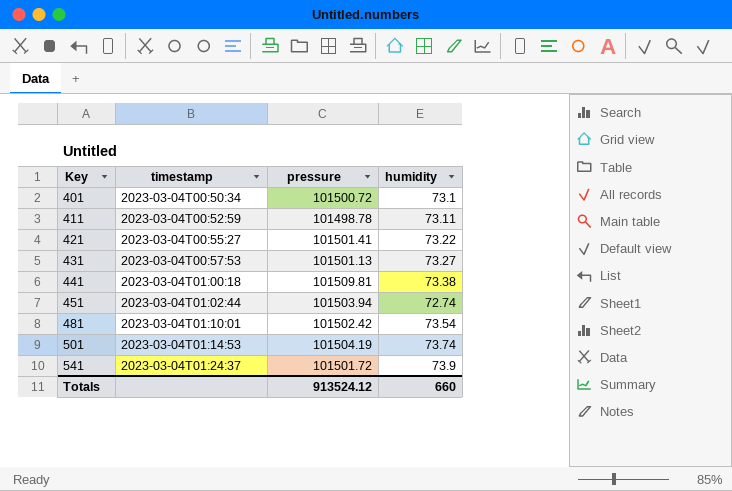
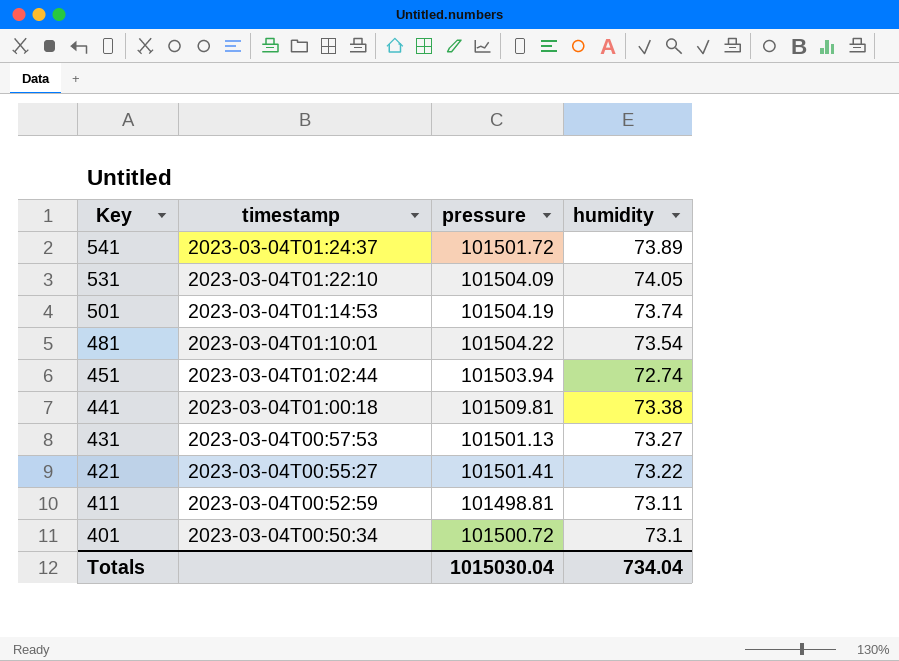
row order: Key ascending -> Key descending
541 | humidity: 73.9 -> 73.89
row 531: none -> 2023-03-04T01:22:10 | 101504.09 | 74.05
481 | pressure: 101502.42 -> 101504.22
411 | pressure: 101498.78 -> 101498.81
Totals | pressure: 913524.12 -> 1015030.04
Totals | humidity: 660 -> 734.04

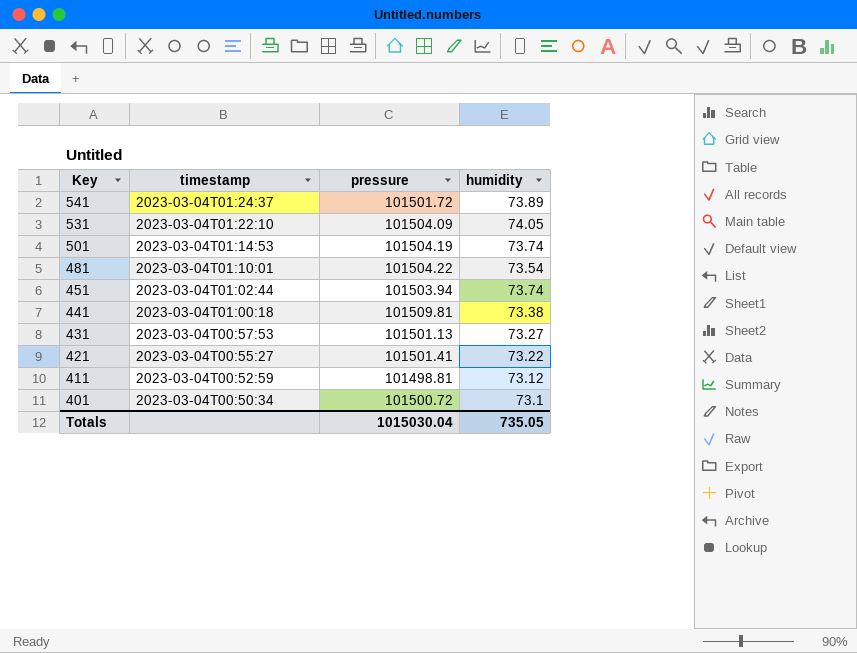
451 | humidity: 72.74 -> 73.74
411 | humidity: 73.11 -> 73.12
Totals | humidity: 734.04 -> 735.05

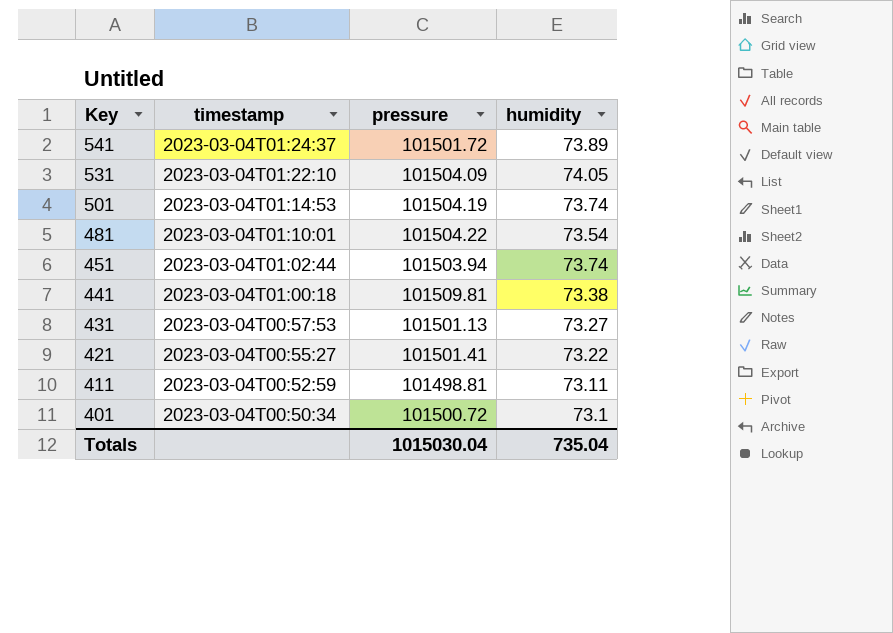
411 | humidity: 73.12 -> 73.11
Totals | humidity: 735.05 -> 735.04

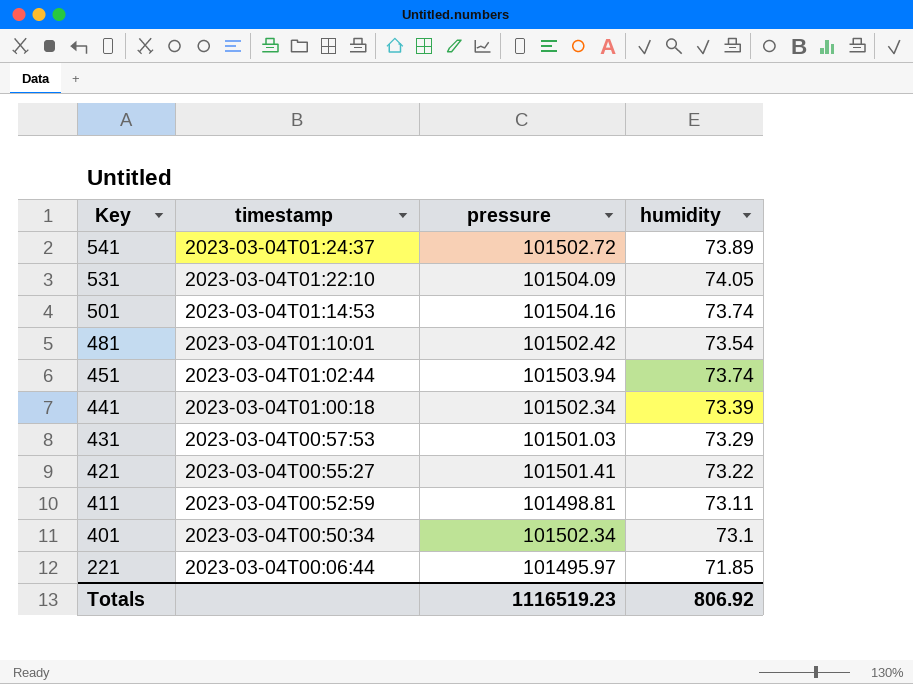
541 | pressure: 101501.72 -> 101502.72
501 | pressure: 101504.19 -> 101504.16
481 | pressure: 101504.22 -> 101502.42
441 | pressure: 101509.81 -> 101502.34
441 | humidity: 73.38 -> 73.39
431 | pressure: 101501.13 -> 101501.03
431 | humidity: 73.27 -> 73.29
401 | pressure: 101500.72 -> 101502.34
row 221: none -> 2023-03-04T00:06:44 | 101495.97 | 71.85
Totals | pressure: 1015030.04 -> 1116519.23
Totals | humidity: 735.04 -> 806.92

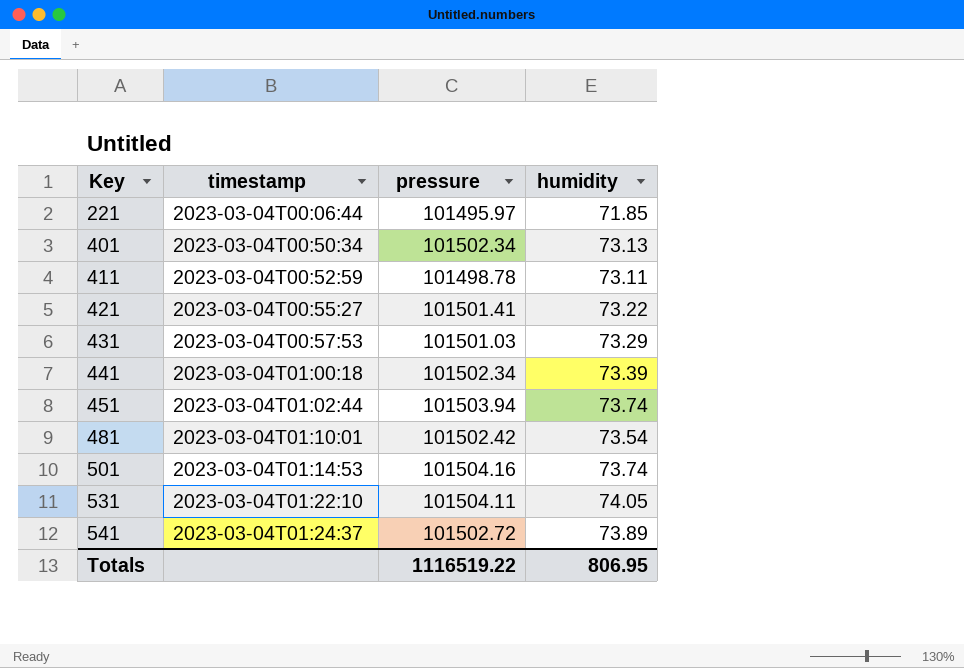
row order: Key descending -> Key ascending
401 | humidity: 73.1 -> 73.13
411 | pressure: 101498.81 -> 101498.78
531 | pressure: 101504.09 -> 101504.11
Totals | pressure: 1116519.23 -> 1116519.22
Totals | humidity: 806.92 -> 806.95

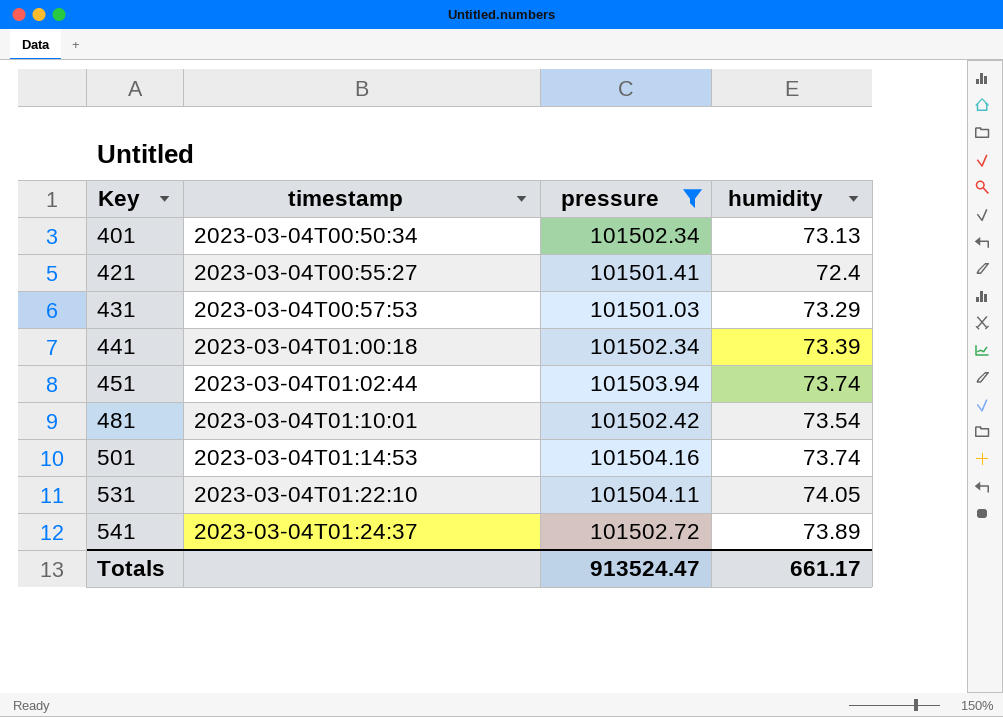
filter: none -> pressure >= 101501.03
421 | humidity: 73.22 -> 72.4
Totals | pressure: 1116519.22 -> 913524.47
Totals | humidity: 806.95 -> 661.17

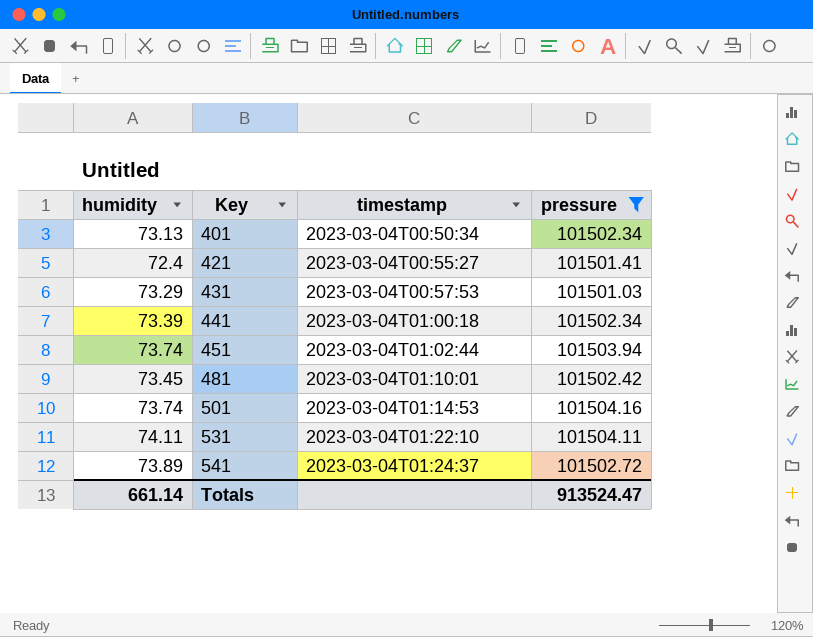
column humidity | position: 4 -> 1
481 | humidity: 73.54 -> 73.45
531 | humidity: 74.05 -> 74.11
Totals | humidity: 661.17 -> 661.14

